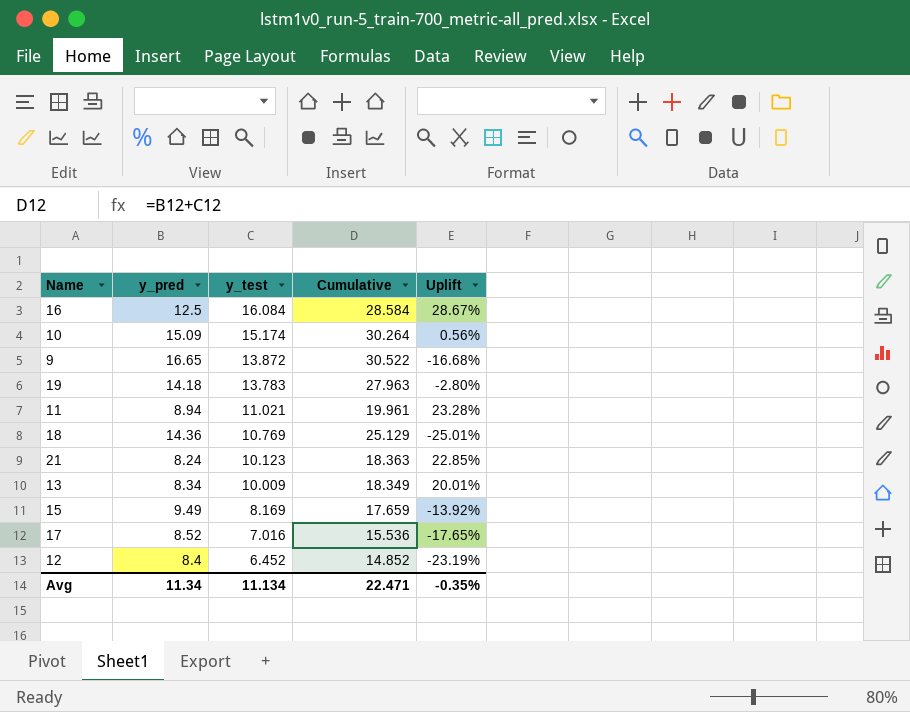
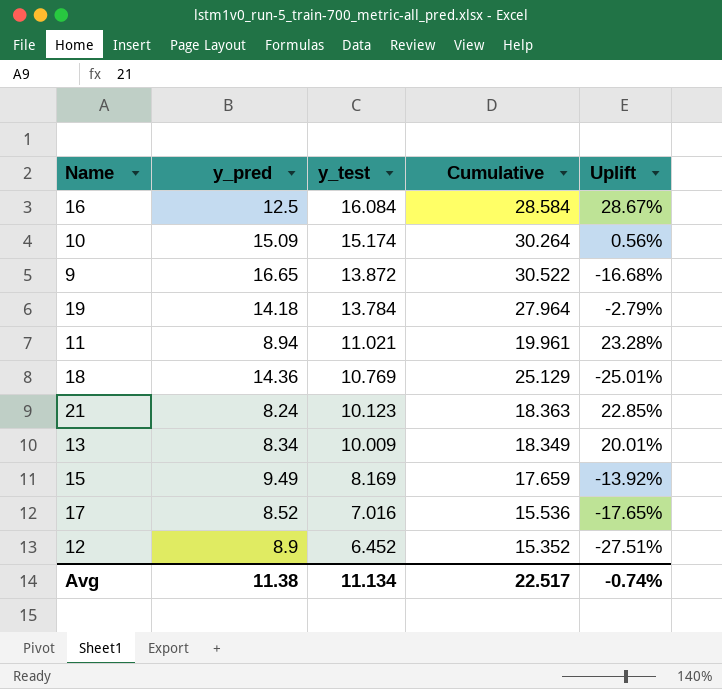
19 | y_test: 13.783 -> 13.784
19 | Cumulative: 27.963 -> 27.964
19 | Uplift: -2.80% -> -2.79%
12 | y_pred: 8.4 -> 8.9
12 | Cumulative: 14.852 -> 15.352
12 | Uplift: -23.19% -> -27.51%
Avg | y_pred: 11.34 -> 11.38
Avg | Cumulative: 22.471 -> 22.517
Avg | Uplift: -0.35% -> -0.74%

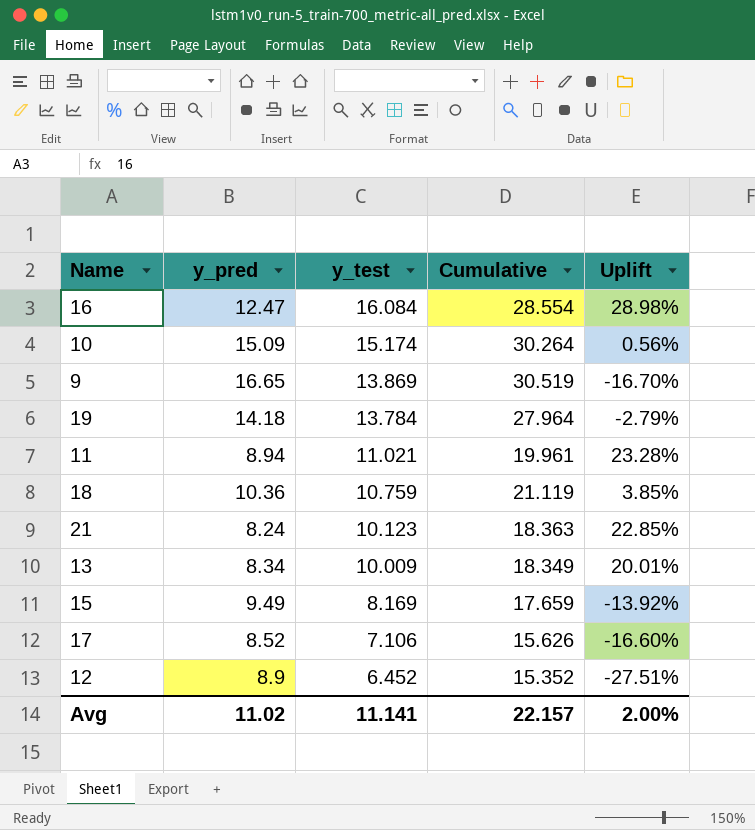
16 | y_pred: 12.5 -> 12.47
16 | Cumulative: 28.584 -> 28.554
16 | Uplift: 28.67% -> 28.98%
9 | y_test: 13.872 -> 13.869
9 | Cumulative: 30.522 -> 30.519
9 | Uplift: -16.68% -> -16.70%
18 | y_pred: 14.36 -> 10.36
18 | y_test: 10.769 -> 10.759
18 | Cumulative: 25.129 -> 21.119
18 | Uplift: -25.01% -> 3.85%
17 | y_test: 7.016 -> 7.106
17 | Cumulative: 15.536 -> 15.626
17 | Uplift: -17.65% -> -16.60%
Avg | y_pred: 11.38 -> 11.02
Avg | y_test: 11.134 -> 11.141
Avg | Cumulative: 22.517 -> 22.157
Avg | Uplift: -0.74% -> 2.00%

